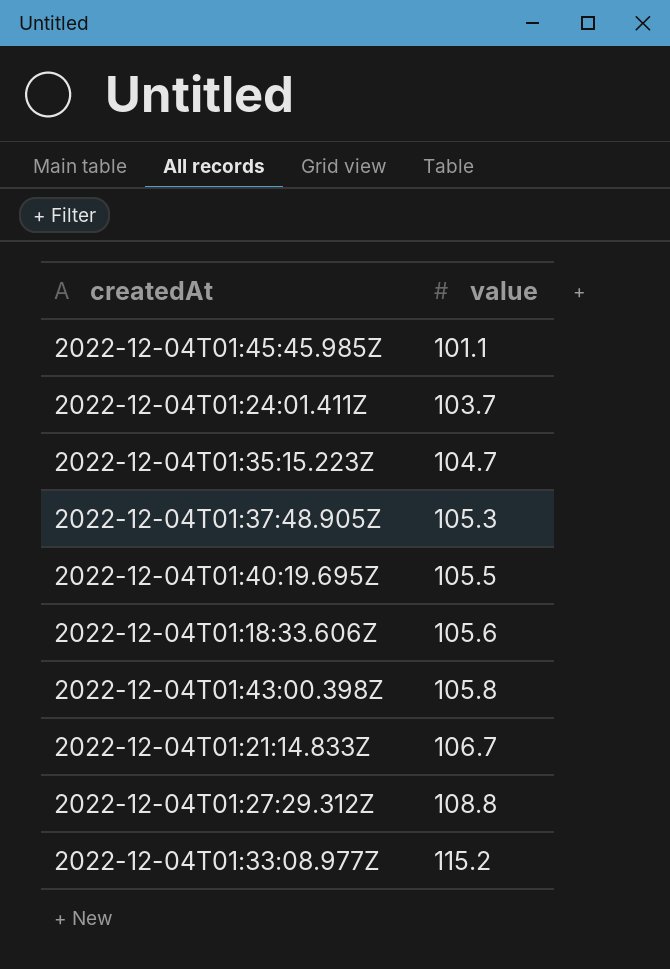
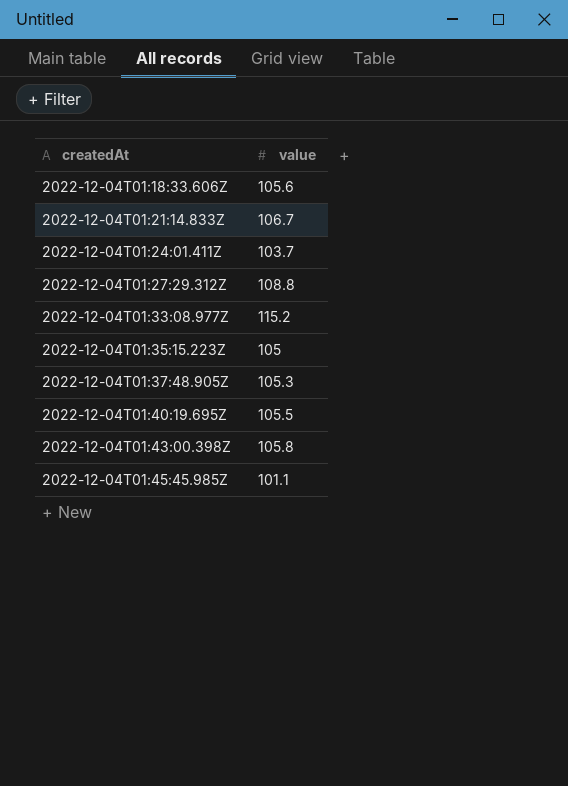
row order: value ascending -> createdAt ascending
2022-12-04T01:35:15.223Z | value: 104.7 -> 105

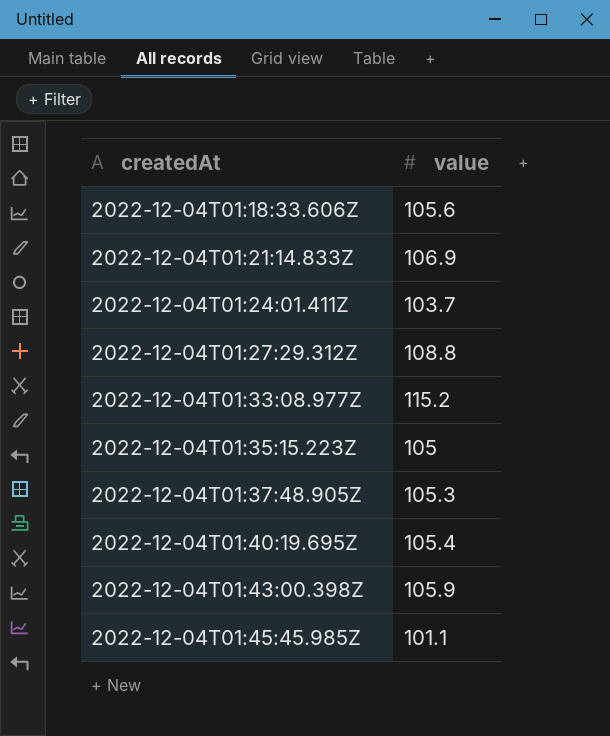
2022-12-04T01:21:14.833Z | value: 106.7 -> 106.9
2022-12-04T01:40:19.695Z | value: 105.5 -> 105.4
2022-12-04T01:43:00.398Z | value: 105.8 -> 105.9

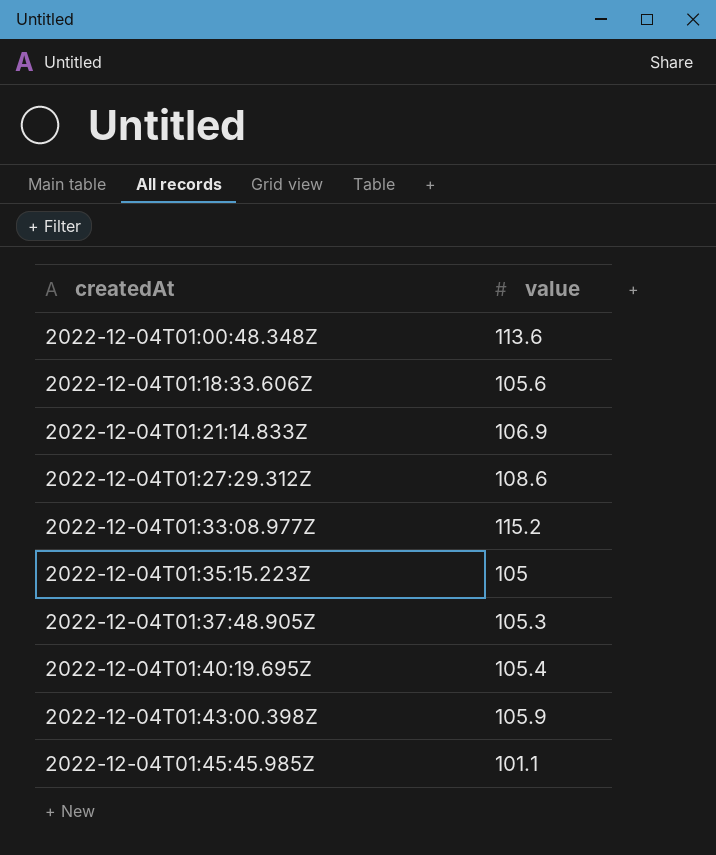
row 2022-12-04T01:24:01.411Z: 103.7 -> none
row 2022-12-04T01:00:48.348Z: none -> 113.6
2022-12-04T01:27:29.312Z | value: 108.8 -> 108.6

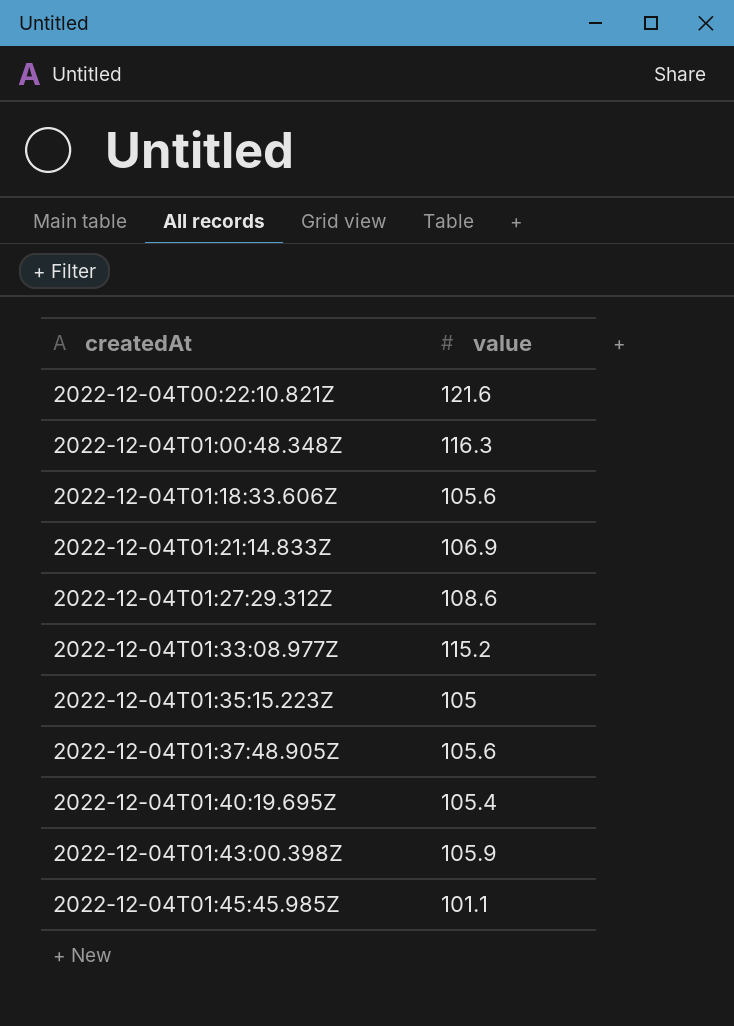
row 2022-12-04T00:22:10.821Z: none -> 121.6
2022-12-04T01:00:48.348Z | value: 113.6 -> 116.3
2022-12-04T01:37:48.905Z | value: 105.3 -> 105.6

